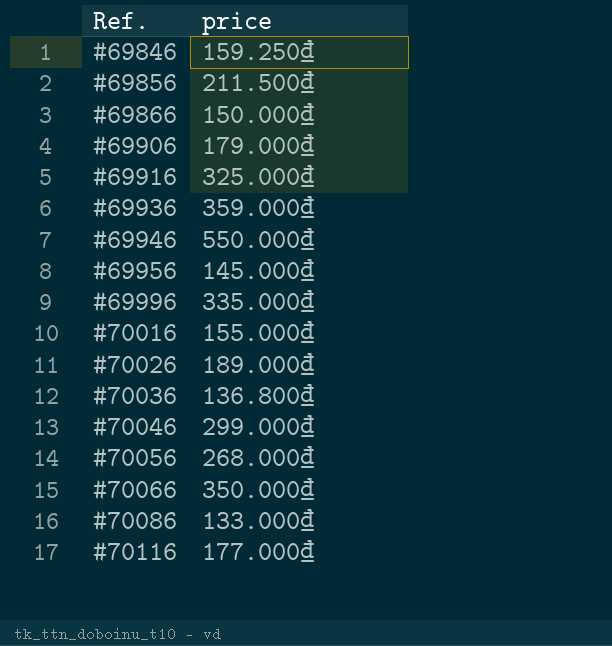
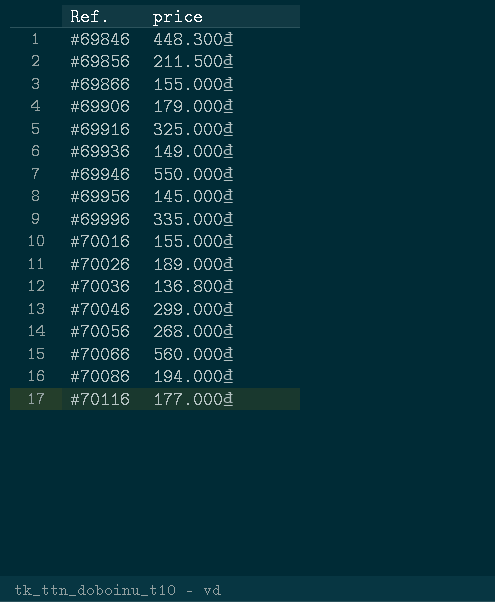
#69846 | price: 159.250₫ -> 448.300₫
#69866 | price: 150.000₫ -> 155.000₫
#69936 | price: 359.000₫ -> 149.000₫
#70066 | price: 350.000₫ -> 560.000₫
#70086 | price: 133.000₫ -> 194.000₫

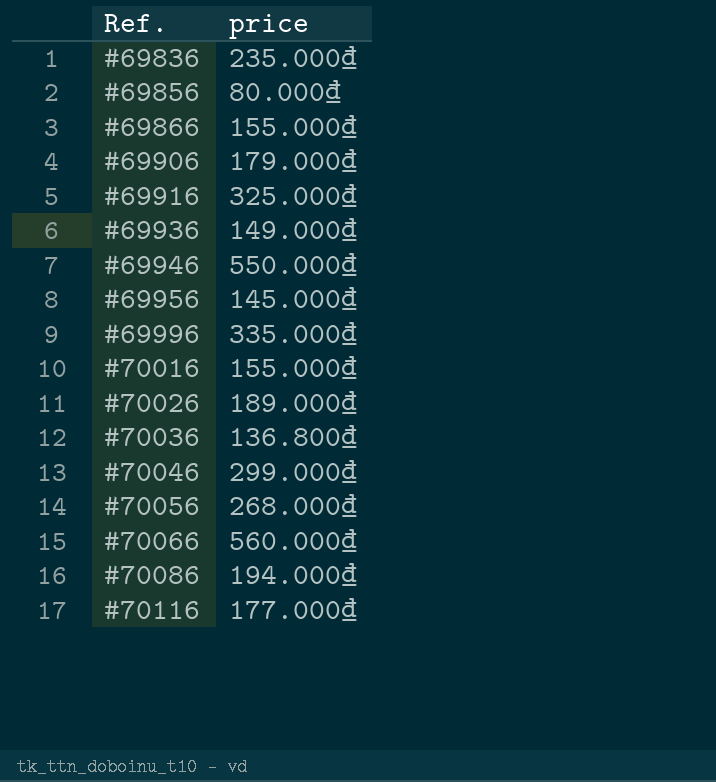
row #69846: 448.300₫ -> none
row #69836: none -> 235.000₫
#69856 | price: 211.500₫ -> 80.000₫

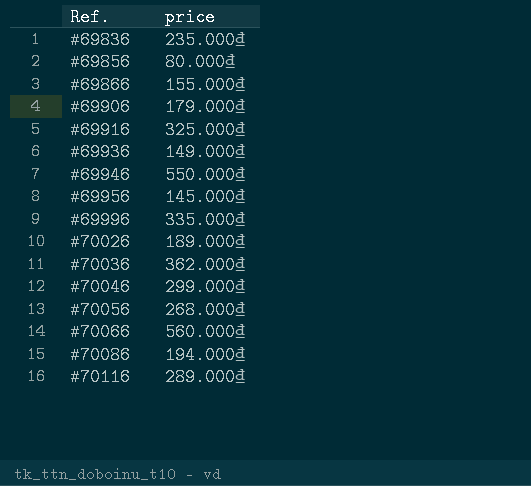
row #70016: 155.000₫ -> none
#70036 | price: 136.800₫ -> 362.000₫
#70116 | price: 177.000₫ -> 289.000₫

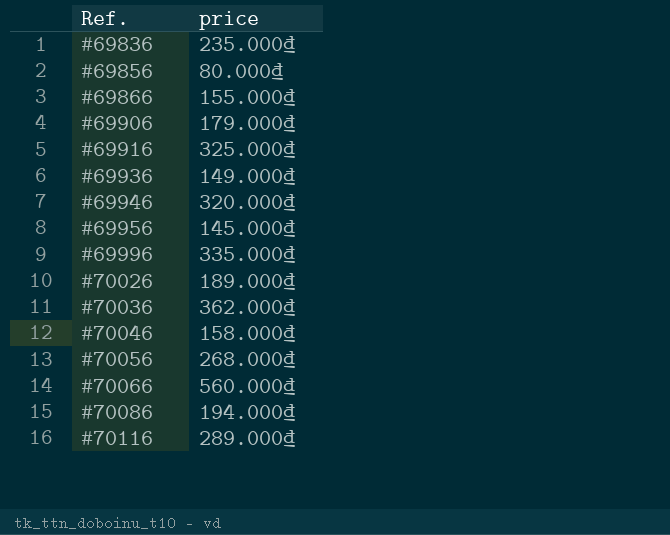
#69946 | price: 550.000₫ -> 320.000₫
#70046 | price: 299.000₫ -> 158.000₫

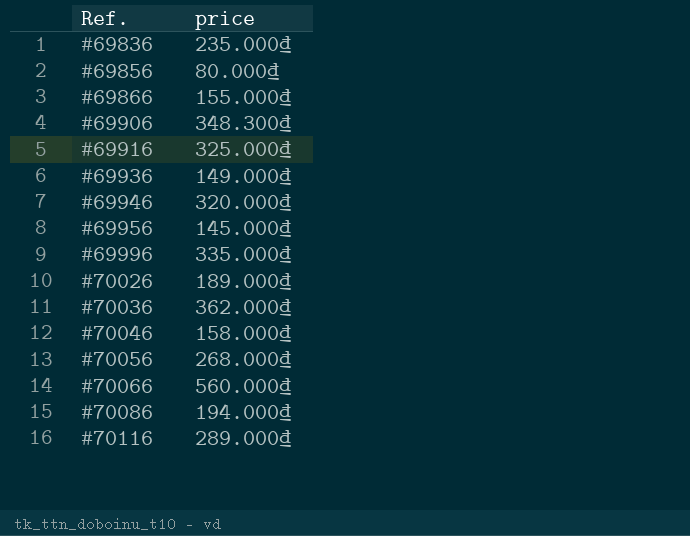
#69906 | price: 179.000₫ -> 348.300₫

